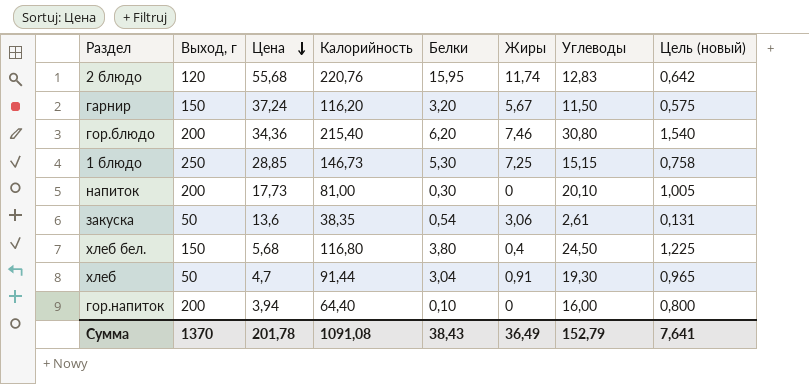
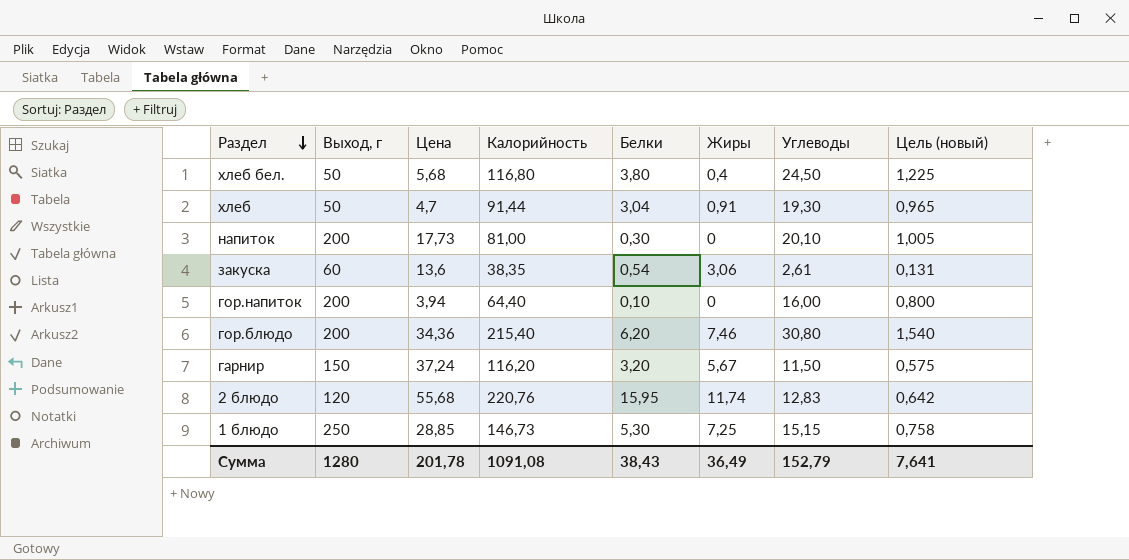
row order: Цена descending -> Раздел descending
хлеб бел. | Выход, г: 150 -> 50
закуска | Выход, г: 50 -> 60
Сумма | Выход, г: 1370 -> 1280

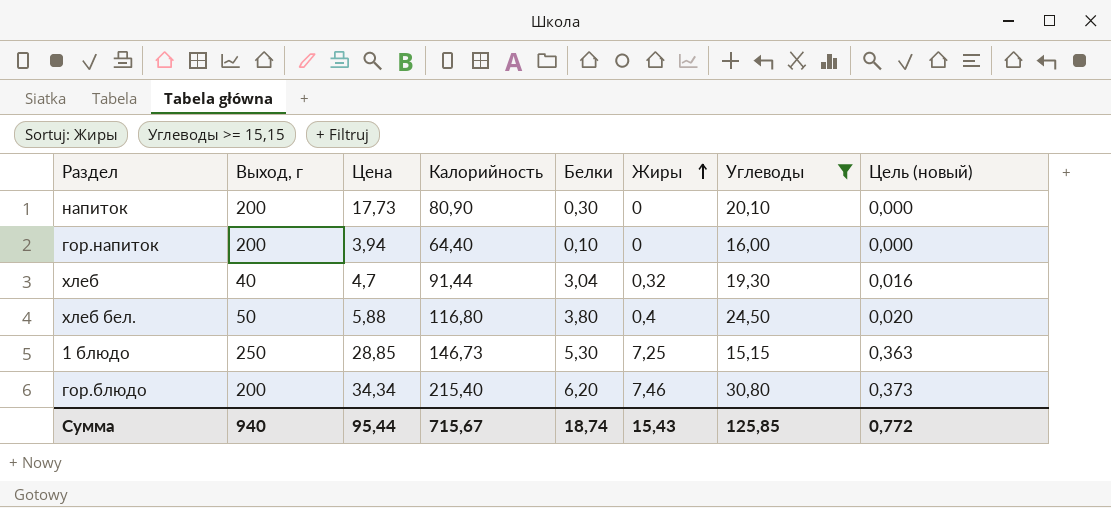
filter: none -> Углеводы >= 15,15
row order: Раздел descending -> Жиры ascending
column Цель (новый) | formula: [Углеводы] * 0,05 -> [Жиры] * 0,05
напиток | Калорийность: 81,00 -> 80,90
хлеб | Выход, г: 50 -> 40
хлеб | Жиры: 0,91 -> 0,32
хлеб бел. | Цена: 5,68 -> 5,88
гор.блюдо | Цена: 34,36 -> 34,34
Сумма | Выход, г: 1280 -> 940
Сумма | Цена: 201,78 -> 95,44
Сумма | Калорийность: 1091,08 -> 715,67
Сумма | Белки: 38,43 -> 18,74
Сумма | Жиры: 36,49 -> 15,43
Сумма | Углеводы: 152,79 -> 125,85
Сумма | Цель (новый): 7,641 -> 0,772

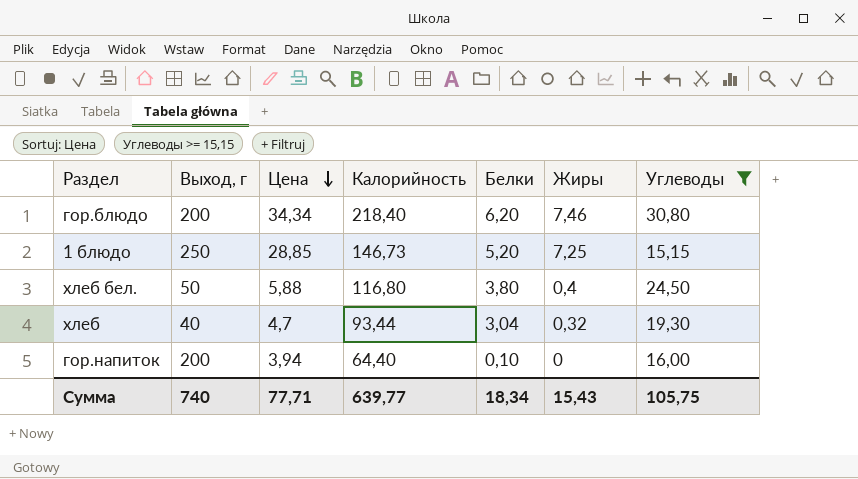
row order: Жиры ascending -> Цена descending
column Цель (новый) | formula: [Жиры] * 0,05 -> none
row напиток: 200 | 17,73 | 80,90 | 0,30 | 0 | 20,10 | 0,000 -> none
гор.блюдо | Калорийность: 215,40 -> 218,40
1 блюдо | Белки: 5,30 -> 5,20
хлеб | Калорийность: 91,44 -> 93,44
Сумма | Выход, г: 940 -> 740
Сумма | Цена: 95,44 -> 77,71
Сумма | Калорийность: 715,67 -> 639,77
Сумма | Белки: 18,74 -> 18,34
Сумма | Углеводы: 125,85 -> 105,75

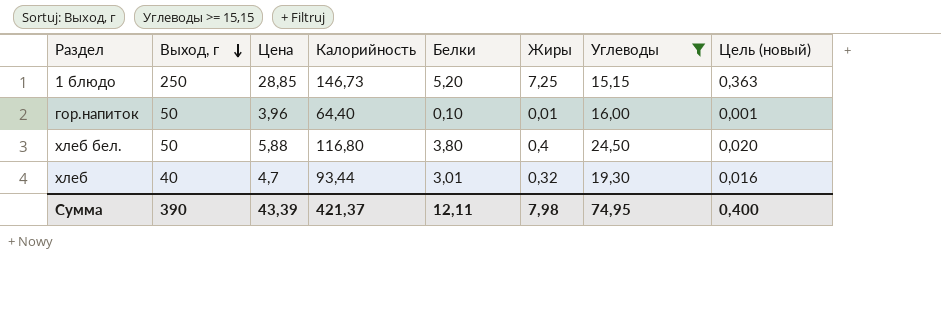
row order: Цена descending -> Выход, г descending
column Цель (новый) | formula: none -> [Жиры] * 0,05
row гор.блюдо: 200 | 34,34 | 218,40 | 6,20 | 7,46 | 30,80 -> none
гор.напиток | Выход, г: 200 -> 50
гор.напиток | Цена: 3,94 -> 3,96
гор.напиток | Жиры: 0 -> 0,01
хлеб | Белки: 3,04 -> 3,01
Сумма | Выход, г: 740 -> 390
Сумма | Цена: 77,71 -> 43,39
Сумма | Калорийность: 639,77 -> 421,37
Сумма | Белки: 18,34 -> 12,11
Сумма | Жиры: 15,43 -> 7,98
Сумма | Углеводы: 105,75 -> 74,95

